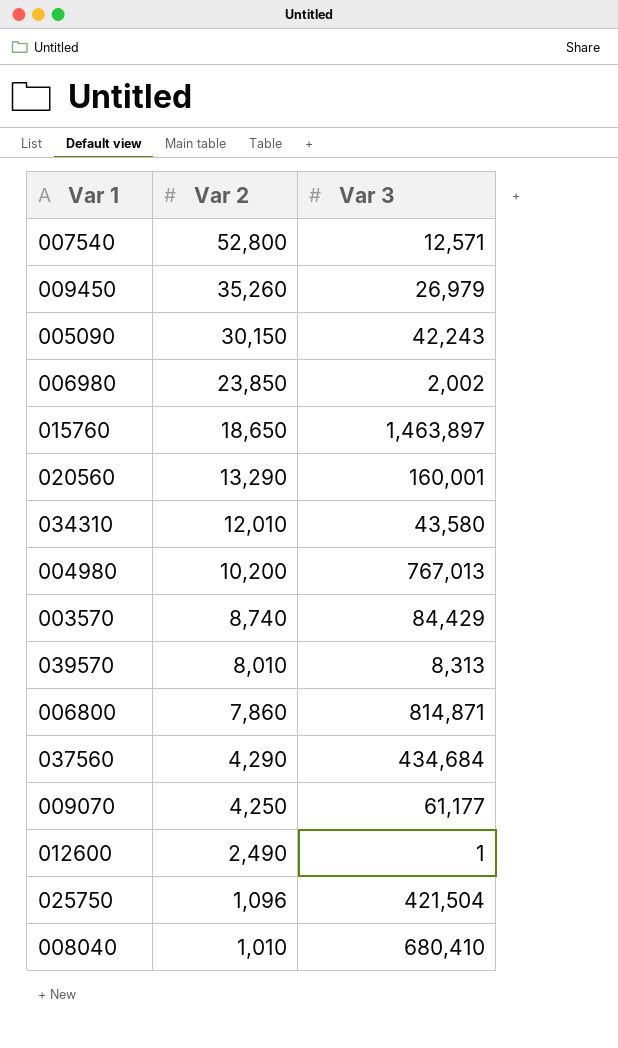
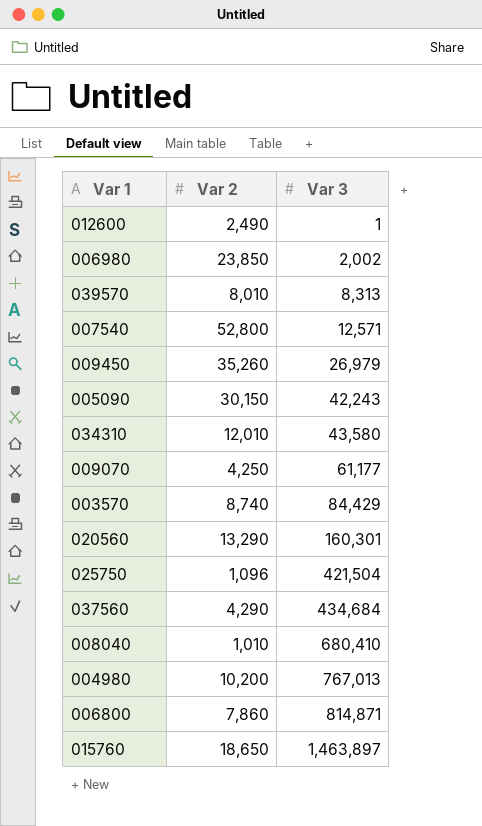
row order: Var 2 descending -> Var 3 ascending
020560 | Var 3: 160,001 -> 160,301

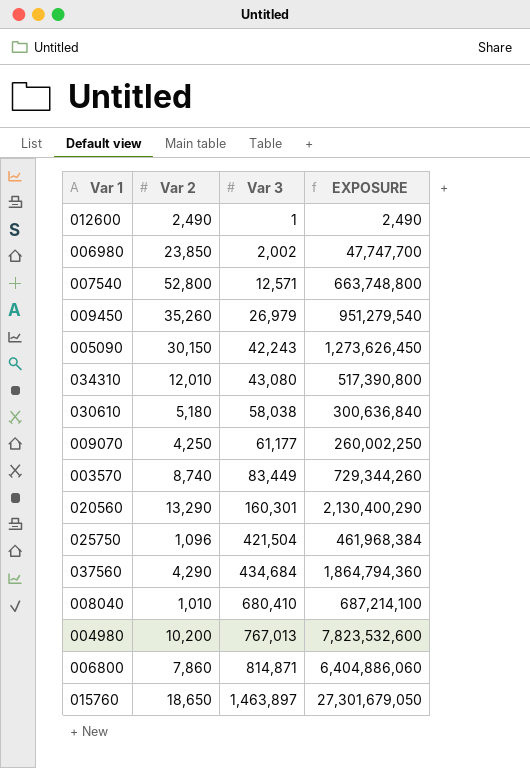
column EXPOSURE | formula: none -> [Var 2] * [Var 3]
row 039570: 8,010 | 8,313 -> none
034310 | Var 3: 43,580 -> 43,080
row 030610: none -> 5,180 | 58,038 | 300,636,840
003570 | Var 3: 84,429 -> 83,449

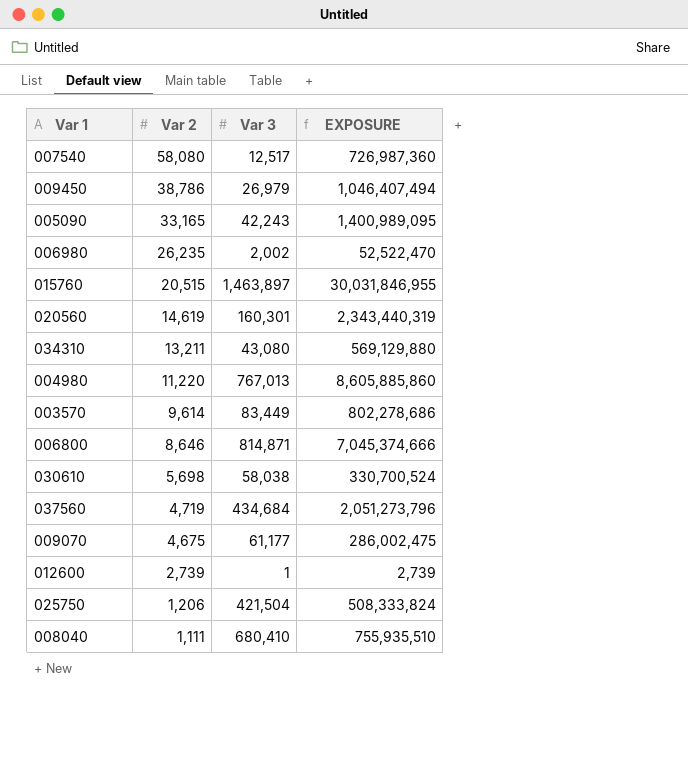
row order: Var 3 ascending -> Var 2 descending
007540 | Var 2: 52,800 -> 58,080
007540 | Var 3: 12,571 -> 12,517
007540 | EXPOSURE: 663,748,800 -> 726,987,360
009450 | Var 2: 35,260 -> 38,786
009450 | EXPOSURE: 951,279,540 -> 1,046,407,494
005090 | Var 2: 30,150 -> 33,165
005090 | EXPOSURE: 1,273,626,450 -> 1,400,989,095
006980 | Var 2: 23,850 -> 26,235
006980 | EXPOSURE: 47,747,700 -> 52,522,470
015760 | Var 2: 18,650 -> 20,515
015760 | EXPOSURE: 27,301,679,050 -> 30,031,846,955
020560 | Var 2: 13,290 -> 14,619
020560 | EXPOSURE: 2,130,400,290 -> 2,343,440,319
034310 | Var 2: 12,010 -> 13,211
034310 | EXPOSURE: 517,390,800 -> 569,129,880
004980 | Var 2: 10,200 -> 11,220
004980 | EXPOSURE: 7,823,532,600 -> 8,605,885,860
003570 | Var 2: 8,740 -> 9,614
003570 | EXPOSURE: 729,344,260 -> 802,278,686
006800 | Var 2: 7,860 -> 8,646
006800 | EXPOSURE: 6,404,886,060 -> 7,045,374,666
030610 | Var 2: 5,180 -> 5,698
030610 | EXPOSURE: 300,636,840 -> 330,700,524
037560 | Var 2: 4,290 -> 4,719
037560 | EXPOSURE: 1,864,794,360 -> 2,051,273,796
009070 | Var 2: 4,250 -> 4,675
009070 | EXPOSURE: 260,002,250 -> 286,002,475
012600 | Var 2: 2,490 -> 2,739
012600 | EXPOSURE: 2,490 -> 2,739
025750 | Var 2: 1,096 -> 1,206
025750 | EXPOSURE: 461,968,384 -> 508,333,824
008040 | Var 2: 1,010 -> 1,111
008040 | EXPOSURE: 687,214,100 -> 755,935,510

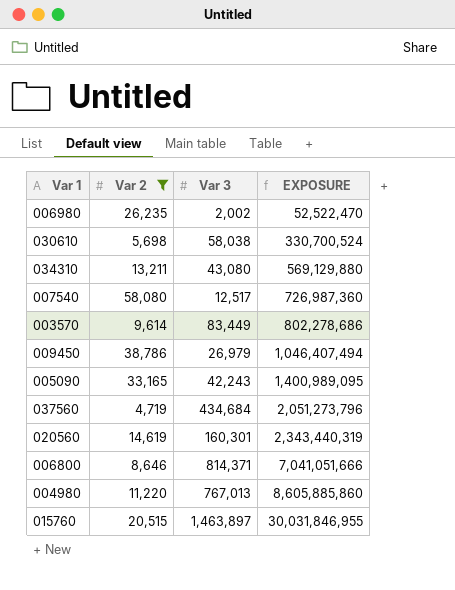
filter: none -> Var 2 >= 4,719
row order: Var 2 descending -> EXPOSURE ascending
006800 | Var 3: 814,871 -> 814,371
006800 | EXPOSURE: 7,045,374,666 -> 7,041,051,666

